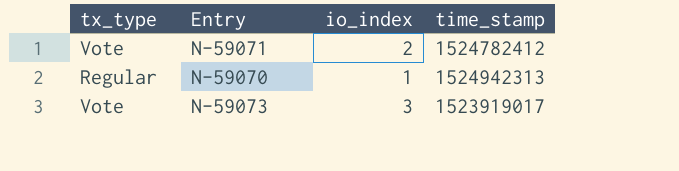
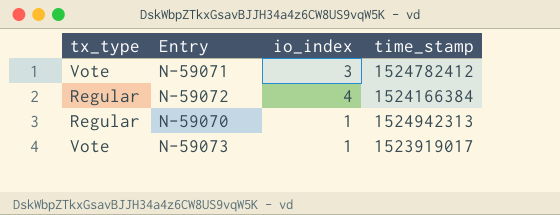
N-59071 | io_index: 2 -> 3
row N-59072: none -> Regular | 4 | 1524166384
N-59073 | io_index: 3 -> 1

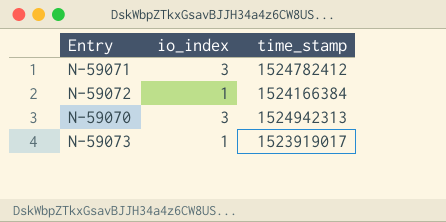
column tx_type | position: 1 -> none
N-59072 | io_index: 4 -> 1
N-59070 | io_index: 1 -> 3

